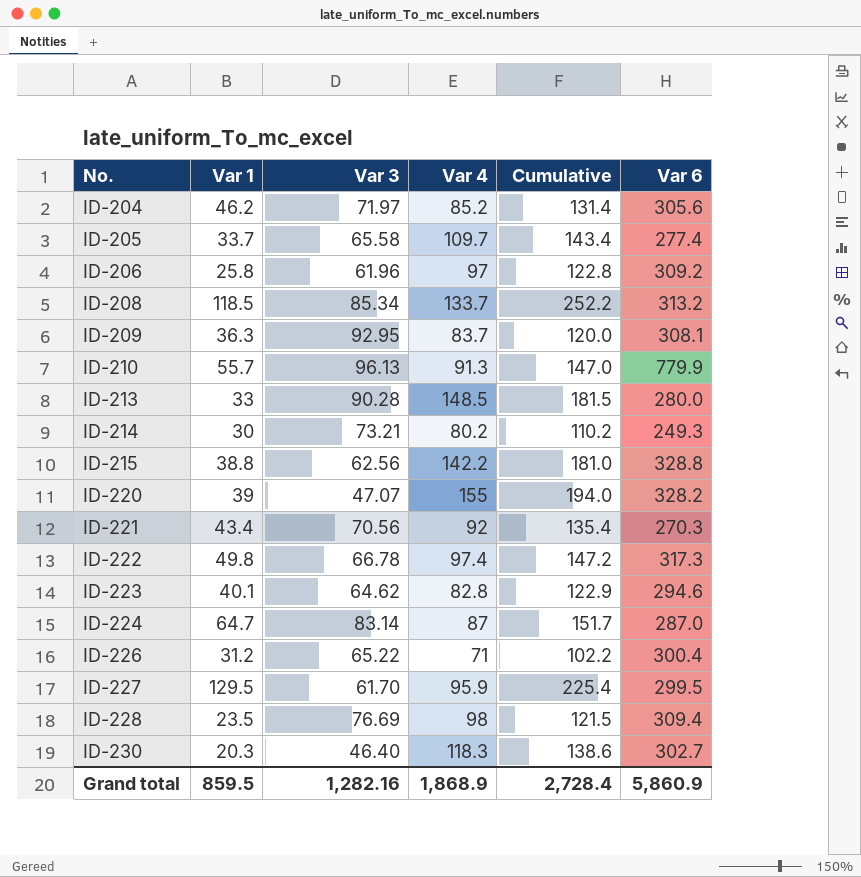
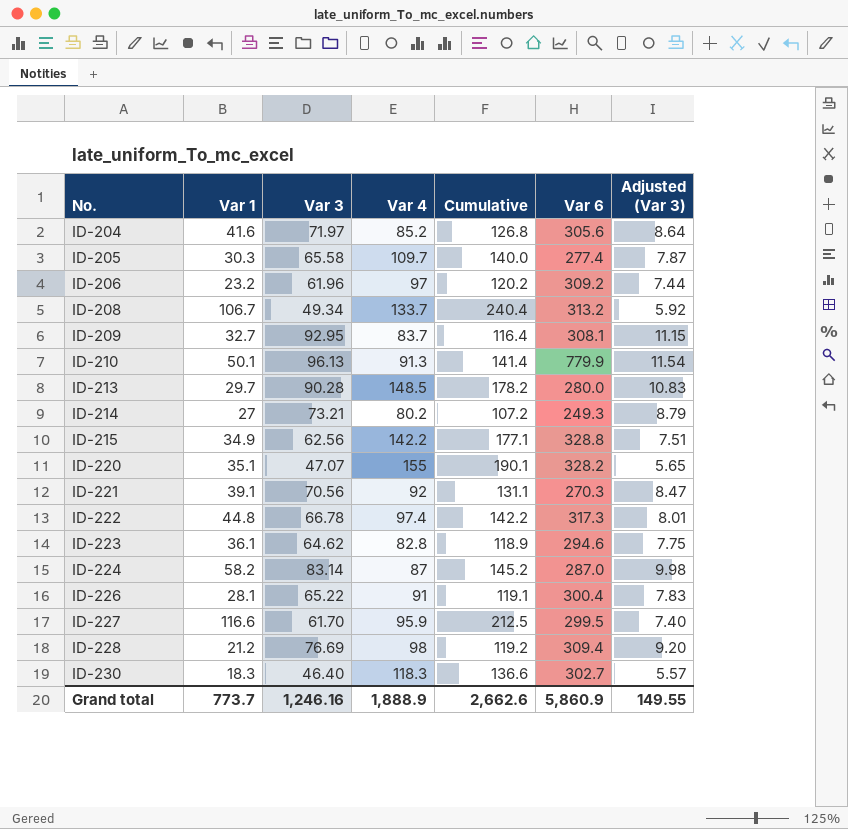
column Adjusted (Var 3) | formula: none -> [Var 3] * 0.12
ID-204 | Var 1: 46.2 -> 41.6
ID-204 | Cumulative: 131.4 -> 126.8
ID-205 | Var 1: 33.7 -> 30.3
ID-205 | Cumulative: 143.4 -> 140.0
ID-206 | Var 1: 25.8 -> 23.2
ID-206 | Cumulative: 122.8 -> 120.2
ID-208 | Var 1: 118.5 -> 106.7
ID-208 | Var 3: 85.34 -> 49.34
ID-208 | Cumulative: 252.2 -> 240.4
ID-209 | Var 1: 36.3 -> 32.7
ID-209 | Cumulative: 120.0 -> 116.4
ID-210 | Var 1: 55.7 -> 50.1
ID-210 | Cumulative: 147.0 -> 141.4
ID-213 | Var 1: 33 -> 29.7
ID-213 | Cumulative: 181.5 -> 178.2
ID-214 | Var 1: 30 -> 27
ID-214 | Cumulative: 110.2 -> 107.2
ID-215 | Var 1: 38.8 -> 34.9
ID-215 | Cumulative: 181.0 -> 177.1
ID-220 | Var 1: 39 -> 35.1
ID-220 | Cumulative: 194.0 -> 190.1
ID-221 | Var 1: 43.4 -> 39.1
ID-221 | Cumulative: 135.4 -> 131.1
ID-222 | Var 1: 49.8 -> 44.8
ID-222 | Cumulative: 147.2 -> 142.2
ID-223 | Var 1: 40.1 -> 36.1
ID-223 | Cumulative: 122.9 -> 118.9
ID-224 | Var 1: 64.7 -> 58.2
ID-224 | Cumulative: 151.7 -> 145.2
ID-226 | Var 1: 31.2 -> 28.1
ID-226 | Var 4: 71 -> 91
ID-226 | Cumulative: 102.2 -> 119.1
ID-227 | Var 1: 129.5 -> 116.6
ID-227 | Cumulative: 225.4 -> 212.5
ID-228 | Var 1: 23.5 -> 21.2
ID-228 | Cumulative: 121.5 -> 119.2
ID-230 | Var 1: 20.3 -> 18.3
ID-230 | Cumulative: 138.6 -> 136.6
Grand total | Var 1: 859.5 -> 773.7
Grand total | Var 3: 1,282.16 -> 1,246.16
Grand total | Var 4: 1,868.9 -> 1,888.9
Grand total | Cumulative: 2,728.4 -> 2,662.6

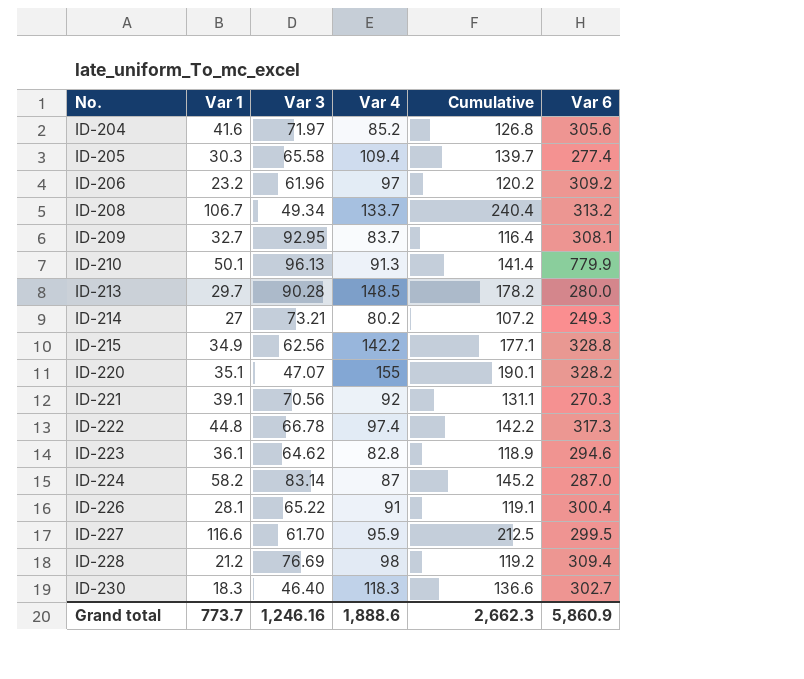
column Adjusted (Var 3) | formula: [Var 3] * 0.12 -> none
ID-205 | Var 4: 109.7 -> 109.4
ID-205 | Cumulative: 140.0 -> 139.7
Grand total | Var 4: 1,888.9 -> 1,888.6
Grand total | Cumulative: 2,662.6 -> 2,662.3

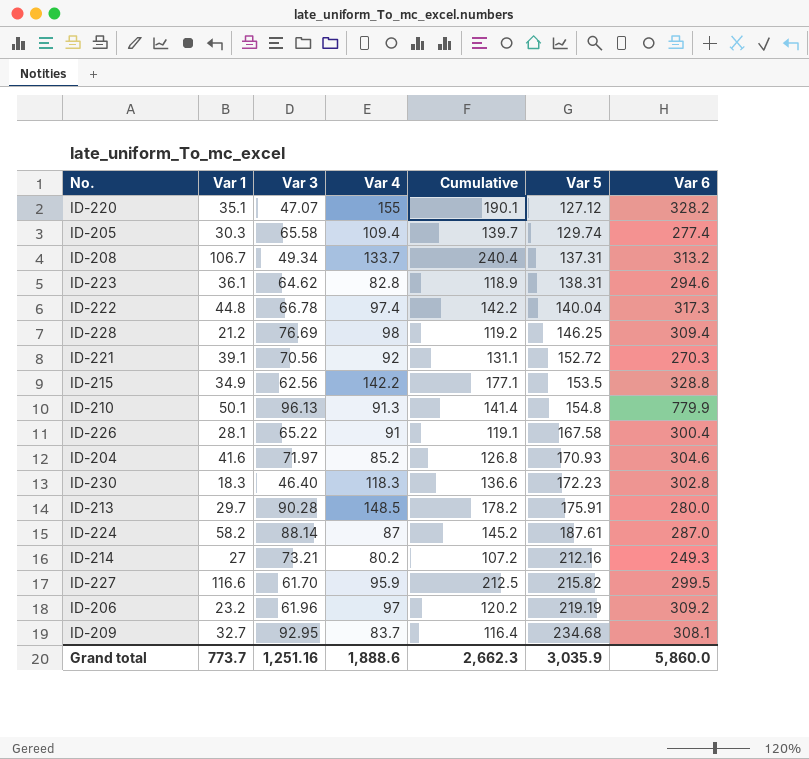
row order: No. ascending -> Var 5 ascending
column Var 5 | position: none -> 6
ID-204 | Var 6: 305.6 -> 304.6
ID-230 | Var 6: 302.7 -> 302.8
ID-224 | Var 3: 83.14 -> 88.14
Grand total | Var 3: 1,246.16 -> 1,251.16
Grand total | Var 6: 5,860.9 -> 5,860.0

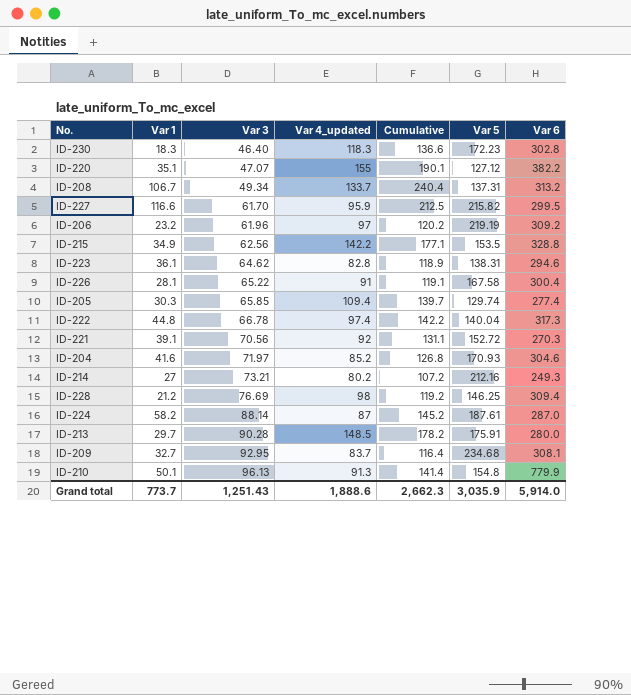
row order: Var 5 ascending -> Var 3 ascending
column name: Var 4 -> Var 4_updated
ID-220 | Var 6: 328.2 -> 382.2
ID-205 | Var 3: 65.58 -> 65.85
Grand total | Var 3: 1,251.16 -> 1,251.43
Grand total | Var 6: 5,860.0 -> 5,914.0

